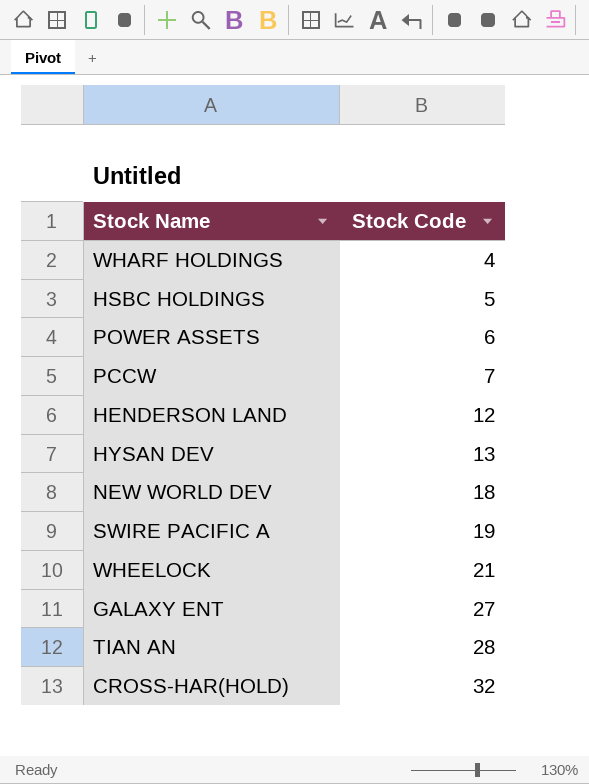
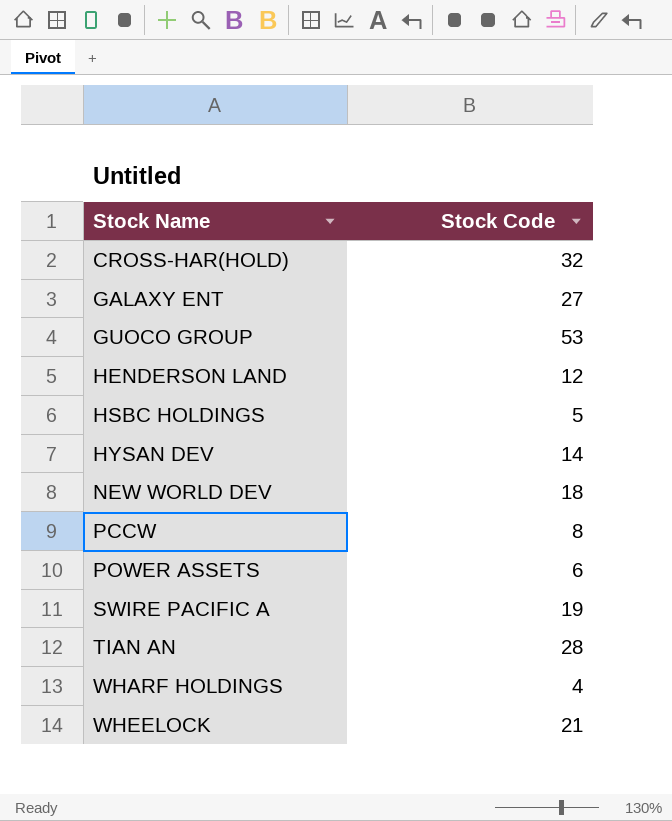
row order: Stock Code ascending -> Stock Name ascending
row GUOCO GROUP: none -> 53
HYSAN DEV | Stock Code: 13 -> 14
PCCW | Stock Code: 7 -> 8

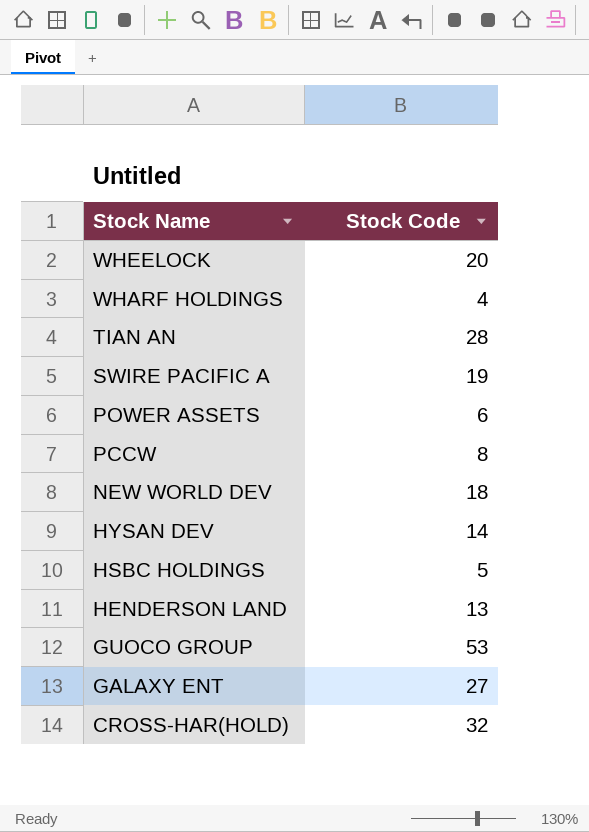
row order: Stock Name ascending -> Stock Name descending
WHEELOCK | Stock Code: 21 -> 20
HENDERSON LAND | Stock Code: 12 -> 13

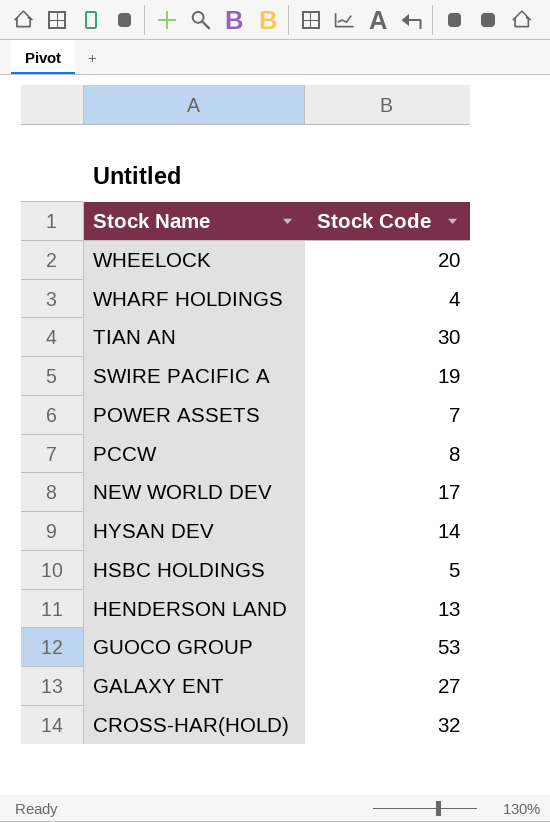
TIAN AN | Stock Code: 28 -> 30
POWER ASSETS | Stock Code: 6 -> 7
NEW WORLD DEV | Stock Code: 18 -> 17

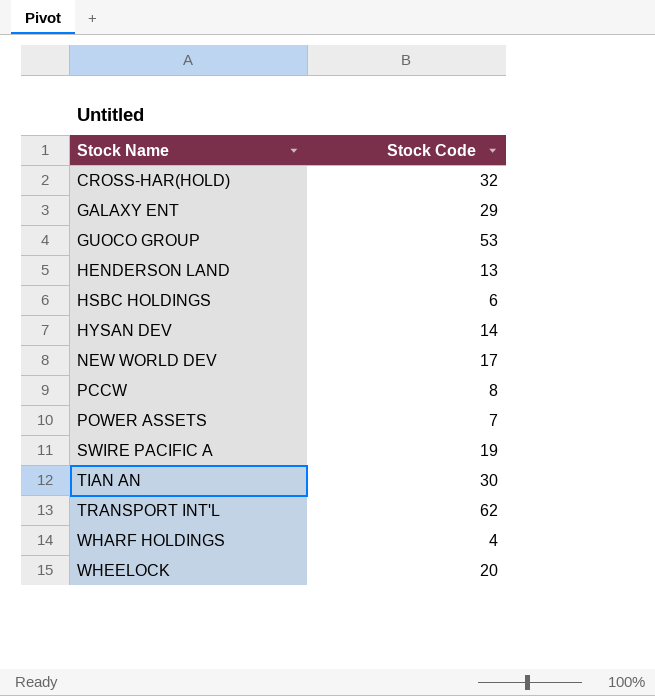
row order: Stock Name descending -> Stock Name ascending
GALAXY ENT | Stock Code: 27 -> 29
HSBC HOLDINGS | Stock Code: 5 -> 6
row TRANSPORT INT'L: none -> 62

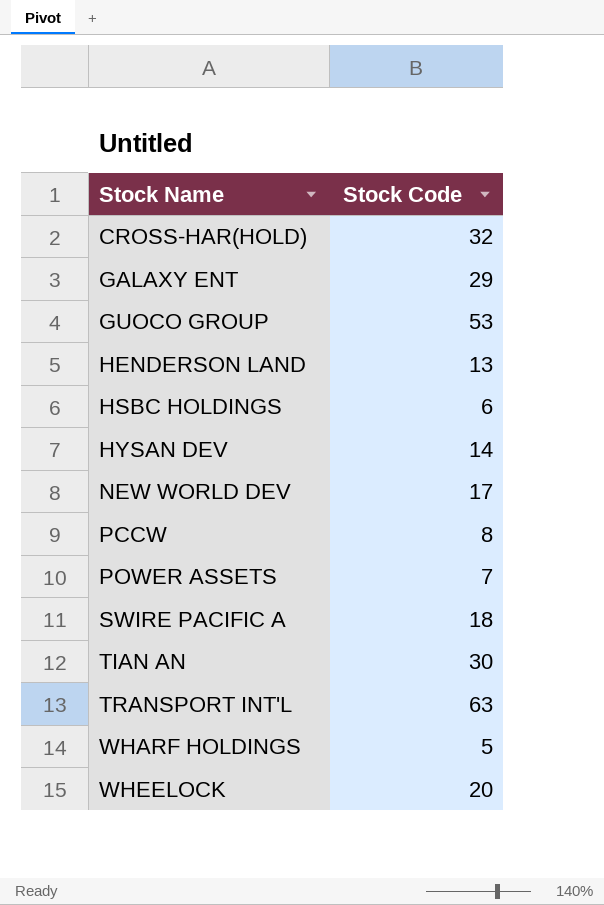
SWIRE PACIFIC A | Stock Code: 19 -> 18
TRANSPORT INT'L | Stock Code: 62 -> 63
WHARF HOLDINGS | Stock Code: 4 -> 5

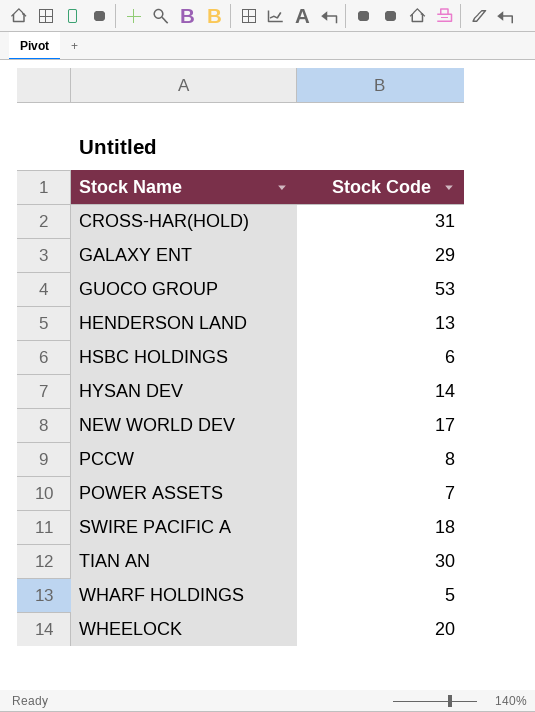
row TRANSPORT INT'L: 63 -> none
CROSS-HAR(HOLD) | Stock Code: 32 -> 31

